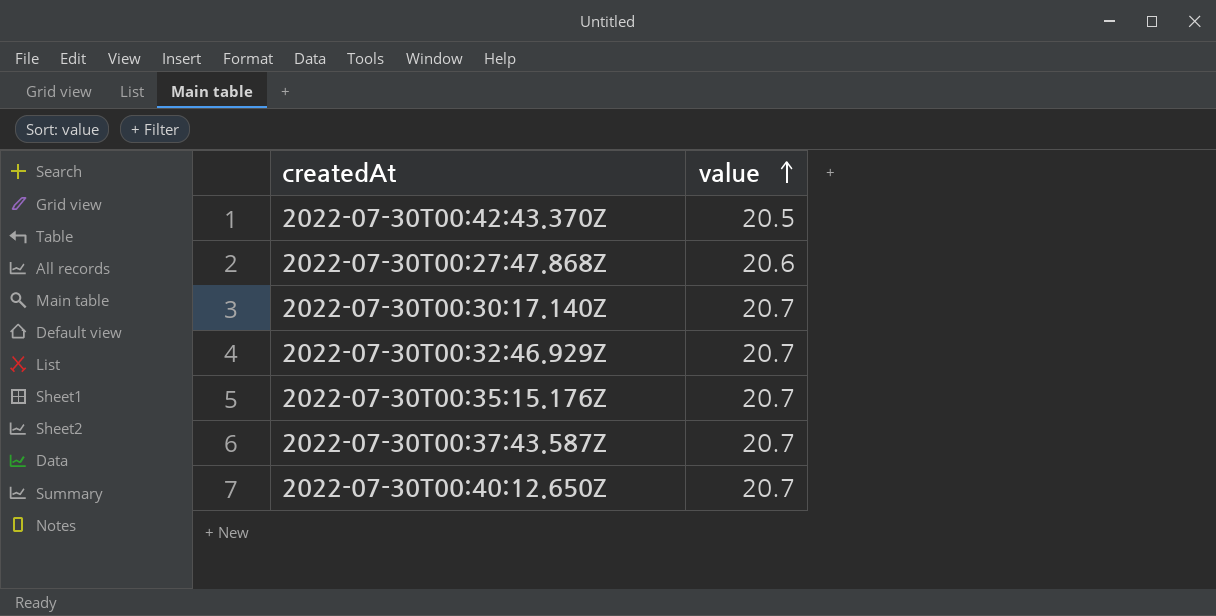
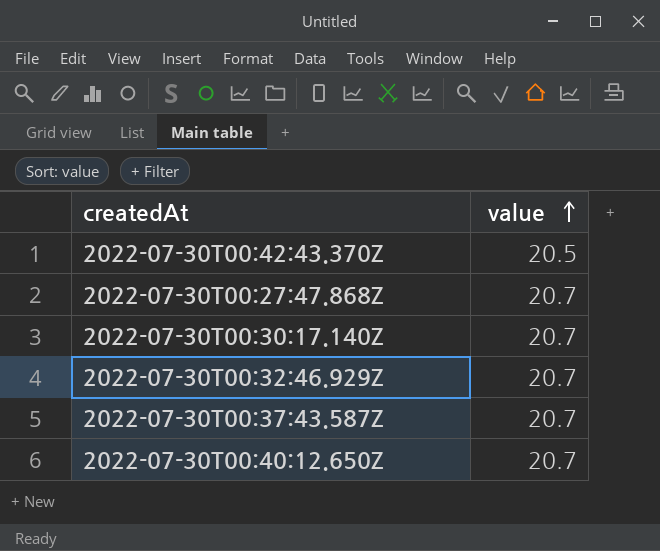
row 2022-07-30T00:35:15.176Z: 20.7 -> none
2022-07-30T00:27:47.868Z | value: 20.6 -> 20.7

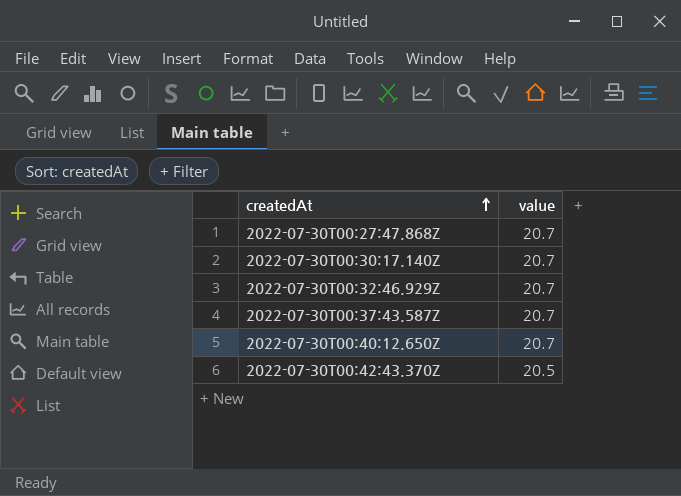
row order: value ascending -> createdAt ascending

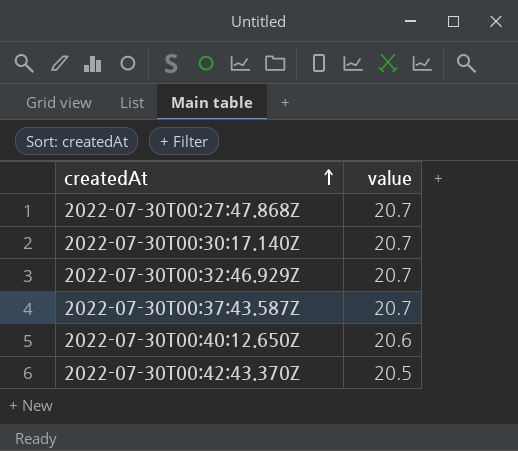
2022-07-30T00:40:12.650Z | value: 20.7 -> 20.6

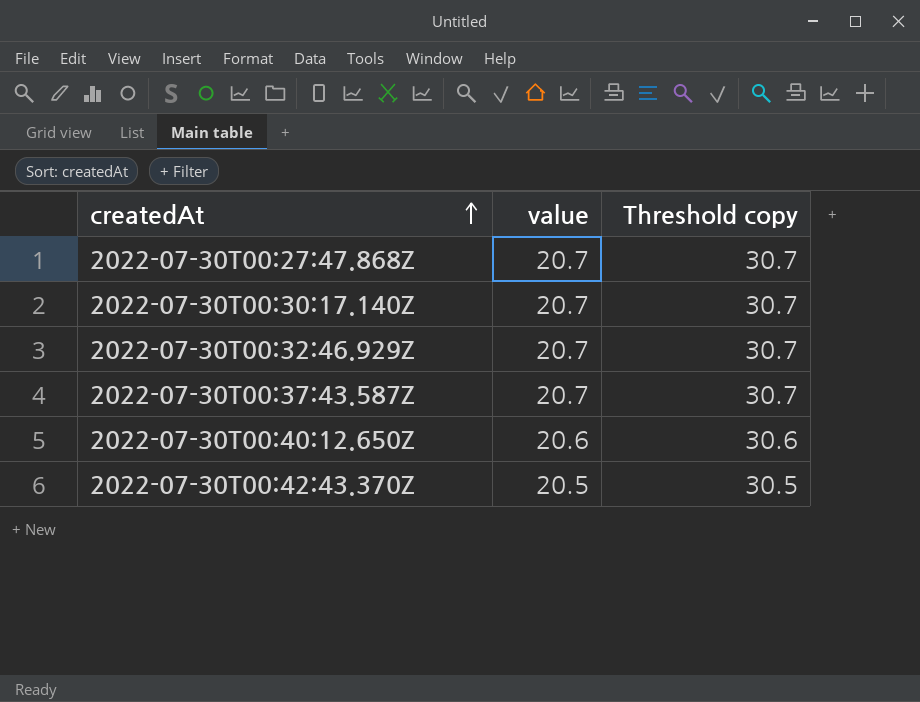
column Threshold copy | formula: none -> [value] + 10

